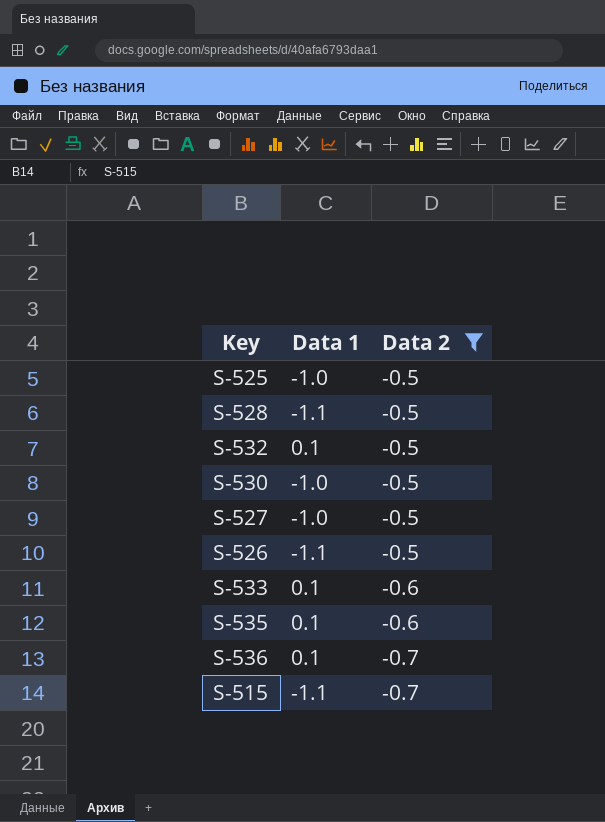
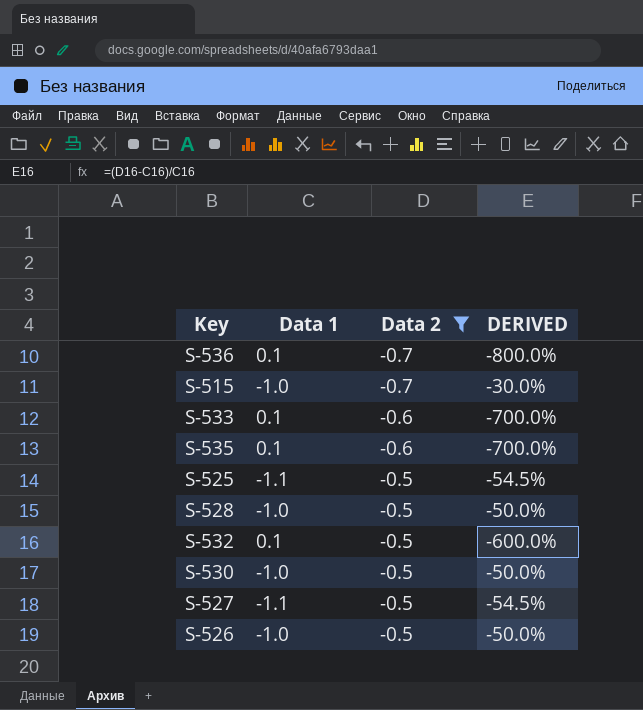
row order: Data 2 descending -> Data 2 ascending
column DERIVED | formula: none -> ([Data 2] - [Data 1]) / [Data 1]
S-515 | Data 1: -1.1 -> -1.0
S-525 | Data 1: -1.0 -> -1.1
S-528 | Data 1: -1.1 -> -1.0
S-527 | Data 1: -1.0 -> -1.1
S-526 | Data 1: -1.1 -> -1.0

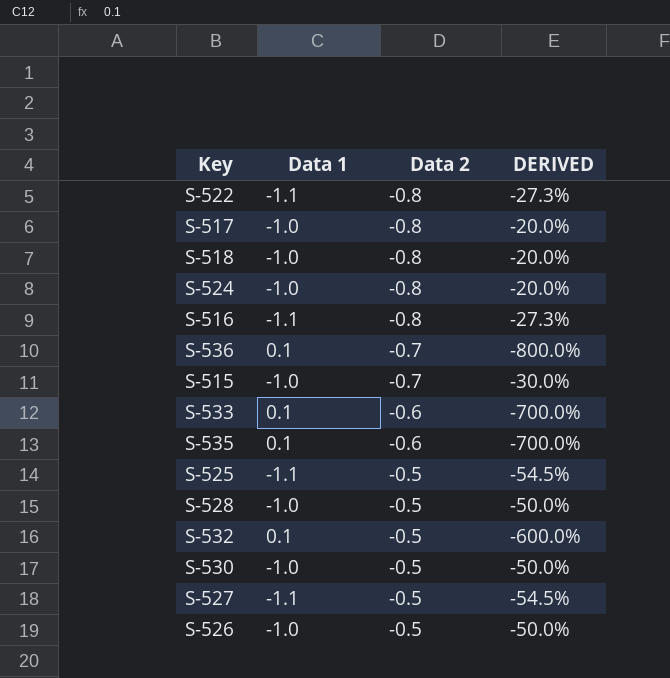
filter: Data 2 != -0.8 -> none

